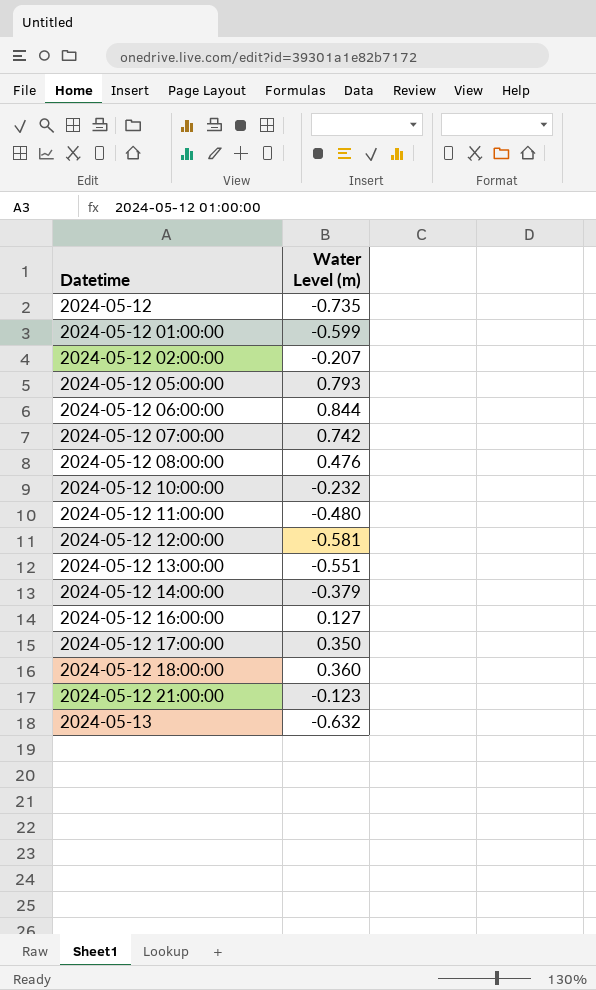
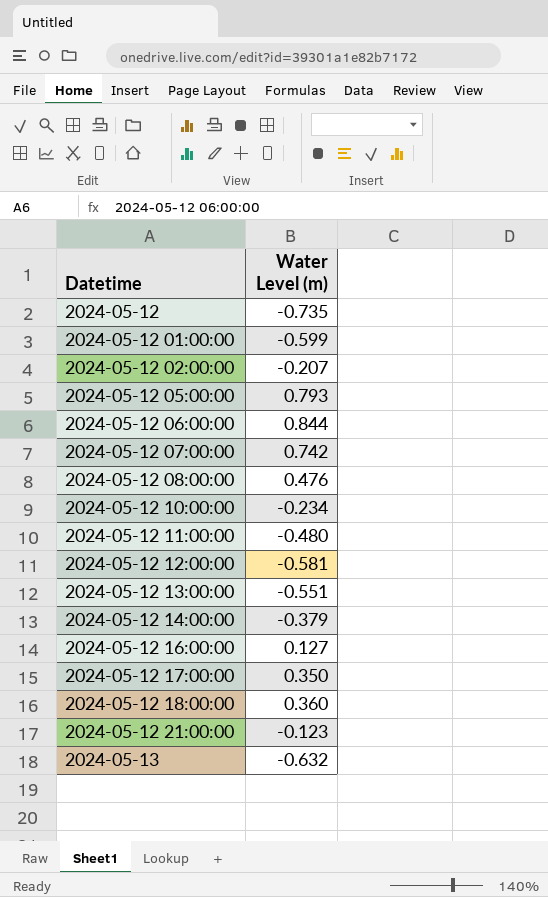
2024-05-12 10:00:00 | Water Level (m): -0.232 -> -0.234

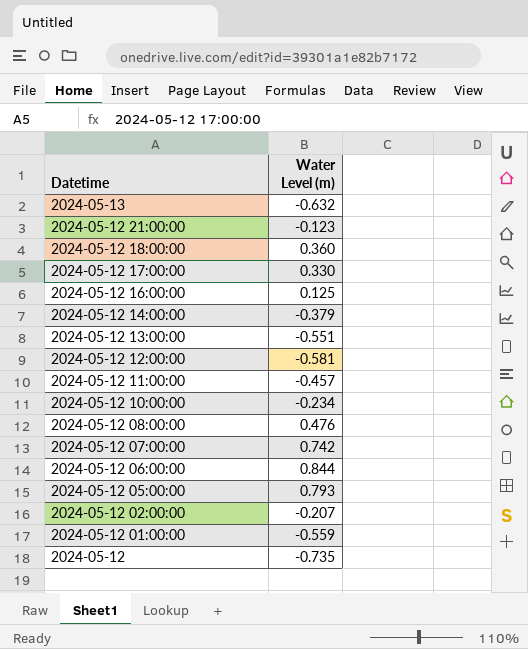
row order: Datetime ascending -> Datetime descending
2024-05-12 17:00:00 | Water Level (m): 0.350 -> 0.330
2024-05-12 16:00:00 | Water Level (m): 0.127 -> 0.125
2024-05-12 11:00:00 | Water Level (m): -0.480 -> -0.457
2024-05-12 01:00:00 | Water Level (m): -0.599 -> -0.559

